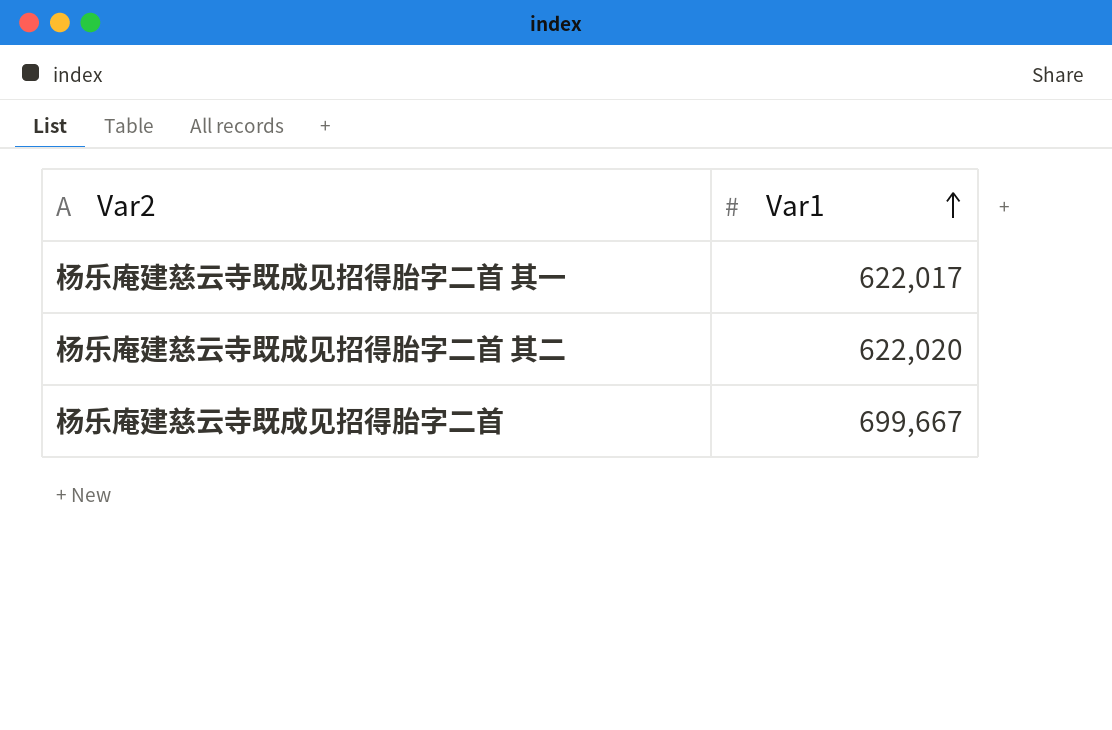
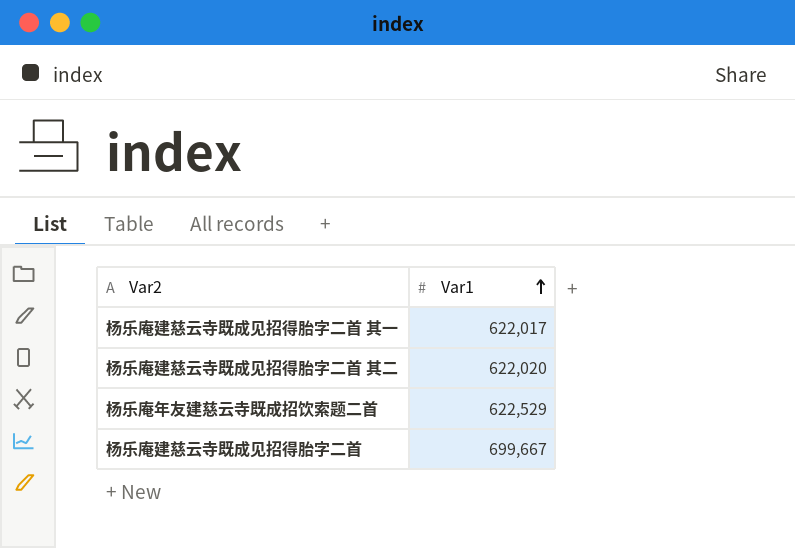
row 杨乐庵年友建慈云寺既成招饮索题二首: none -> 622,529

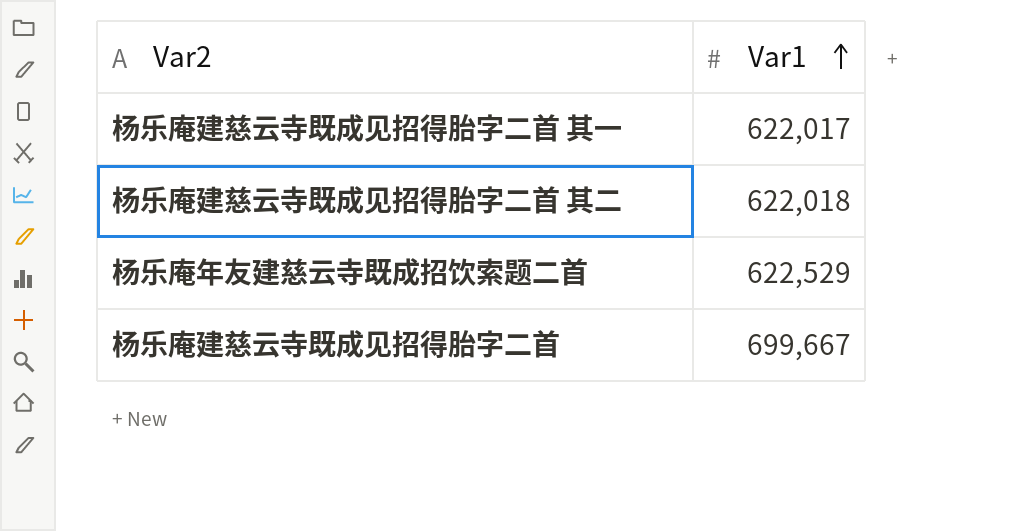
杨乐庵建慈云寺既成见招得胎字二首 其二 | Var1: 622,020 -> 622,018

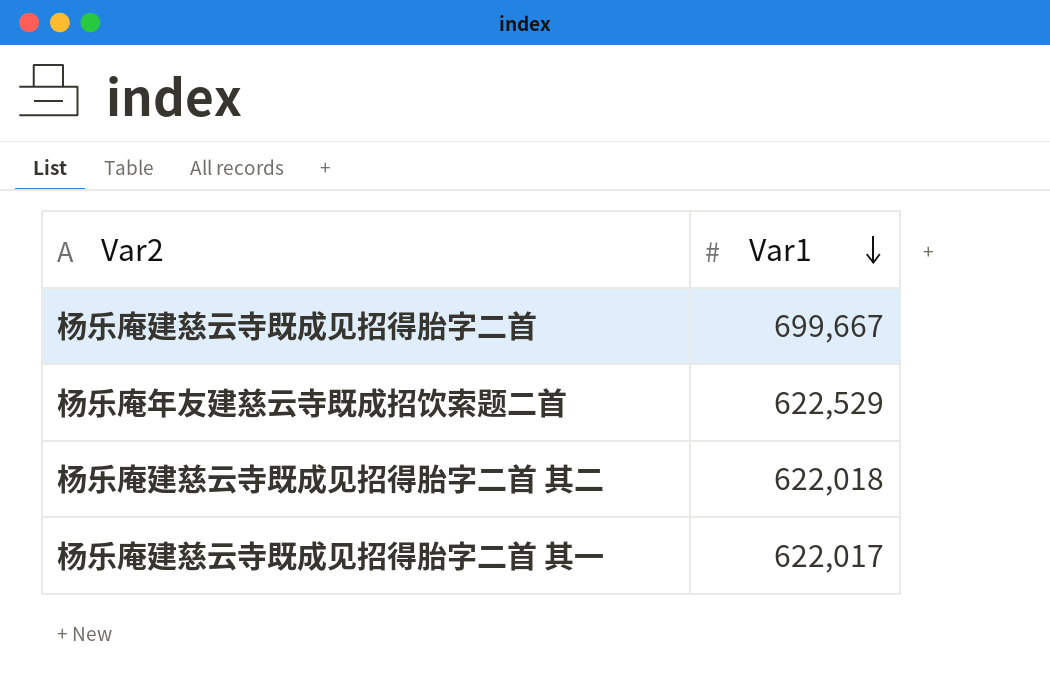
row order: Var1 ascending -> Var1 descending

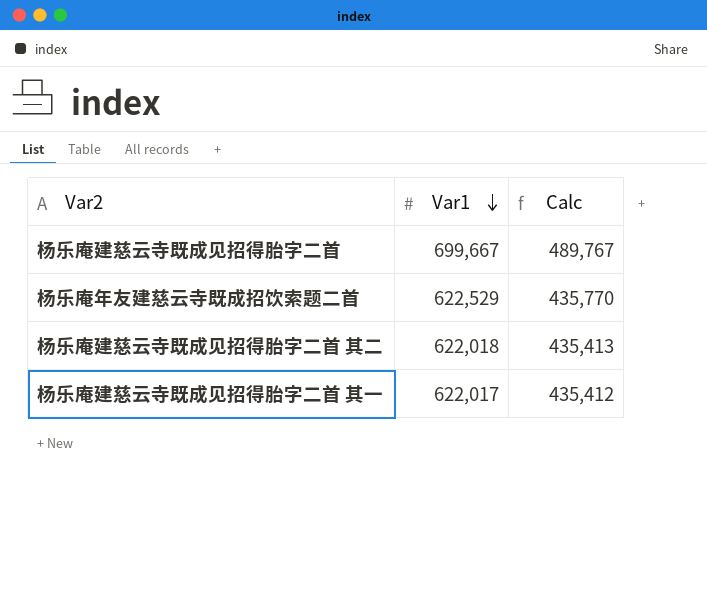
column Calc | formula: none -> [Var1] * 0.7

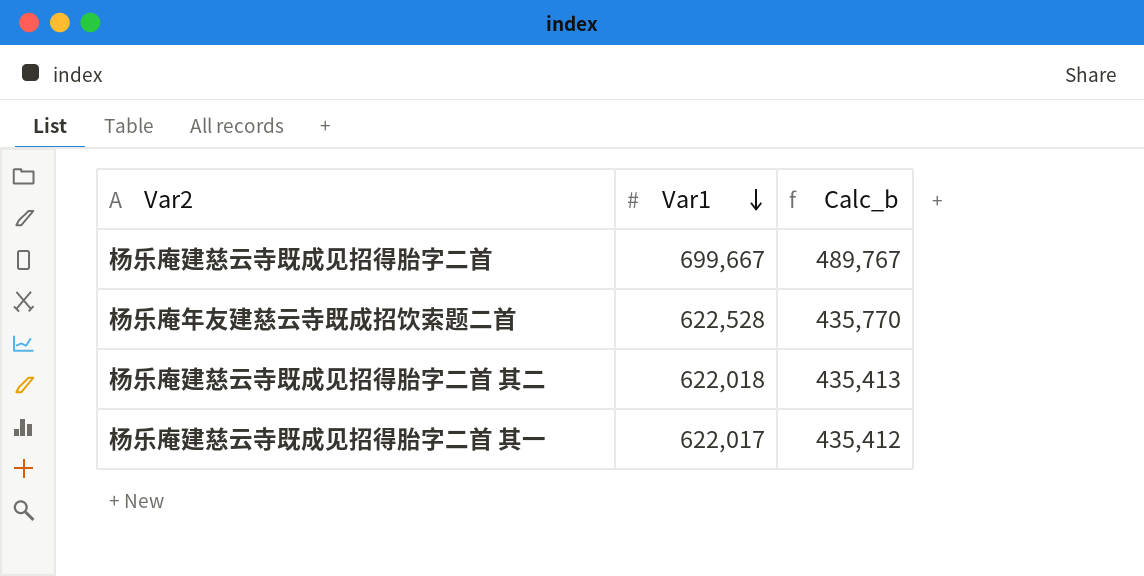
column name: Calc -> Calc_b
杨乐庵年友建慈云寺既成招饮索题二首 | Var1: 622,529 -> 622,528

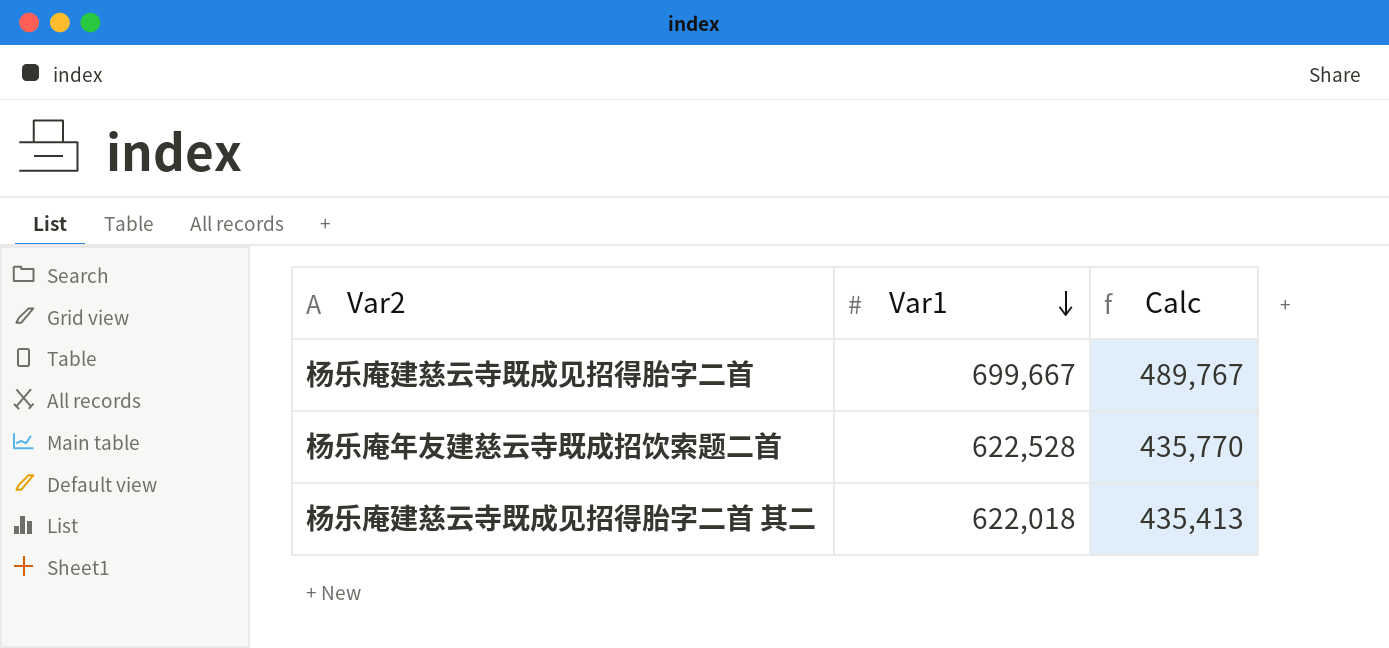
column name: Calc_b -> Calc
row 杨乐庵建慈云寺既成见招得胎字二首 其一: 622,017 | 435,412 -> none

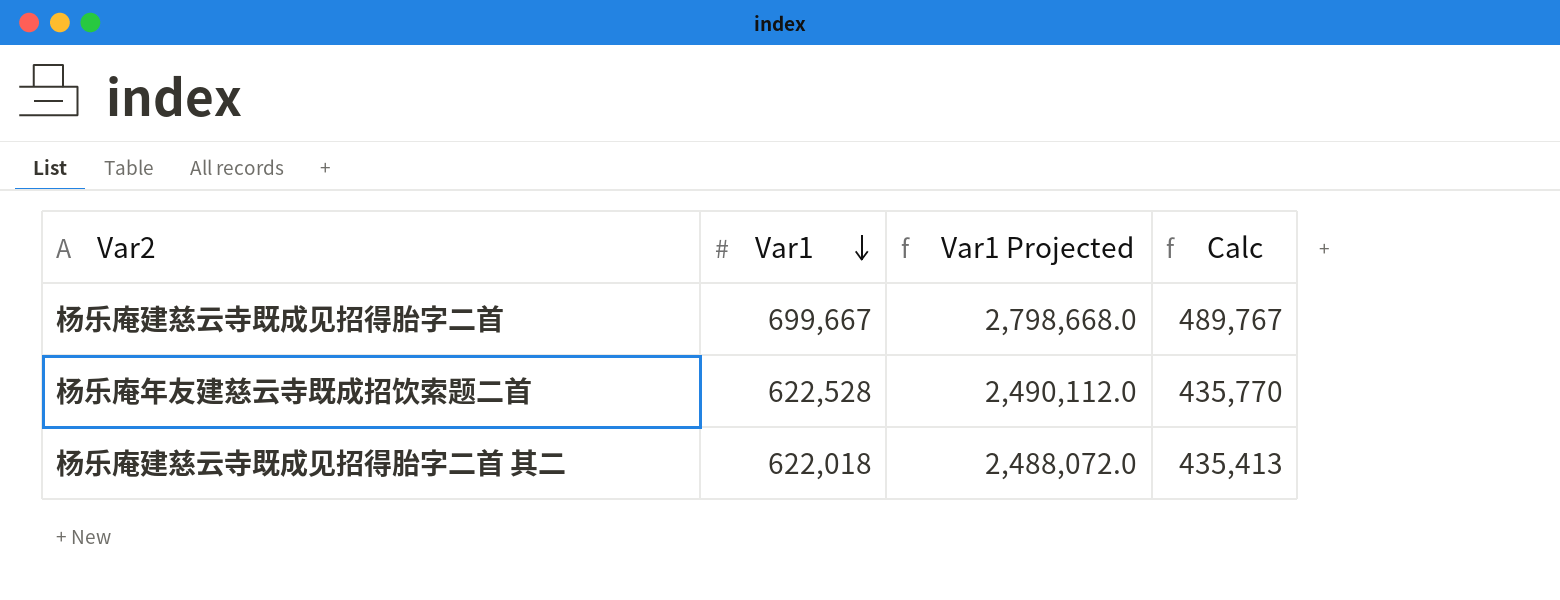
column Var1 Projected | formula: none -> [Var1] * 4

